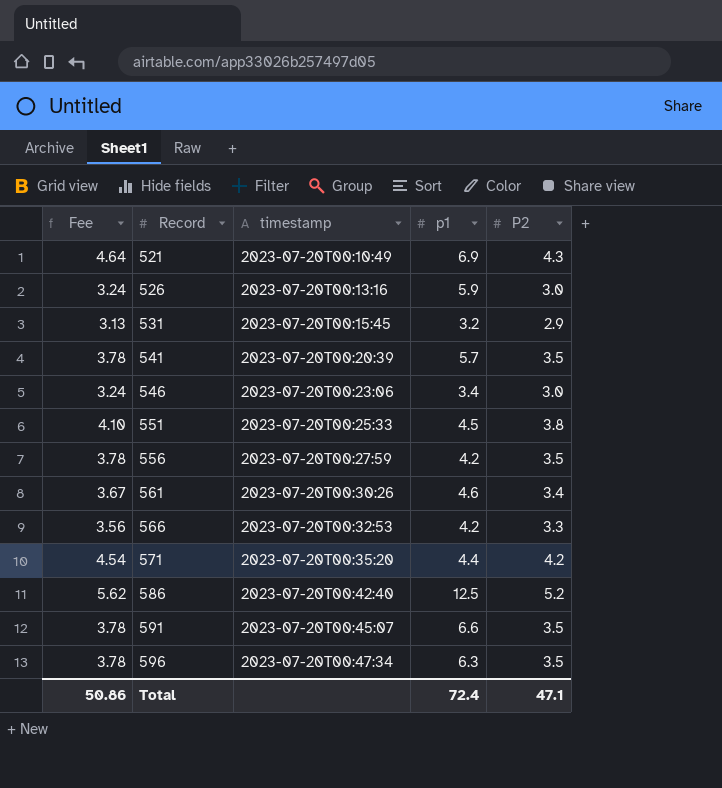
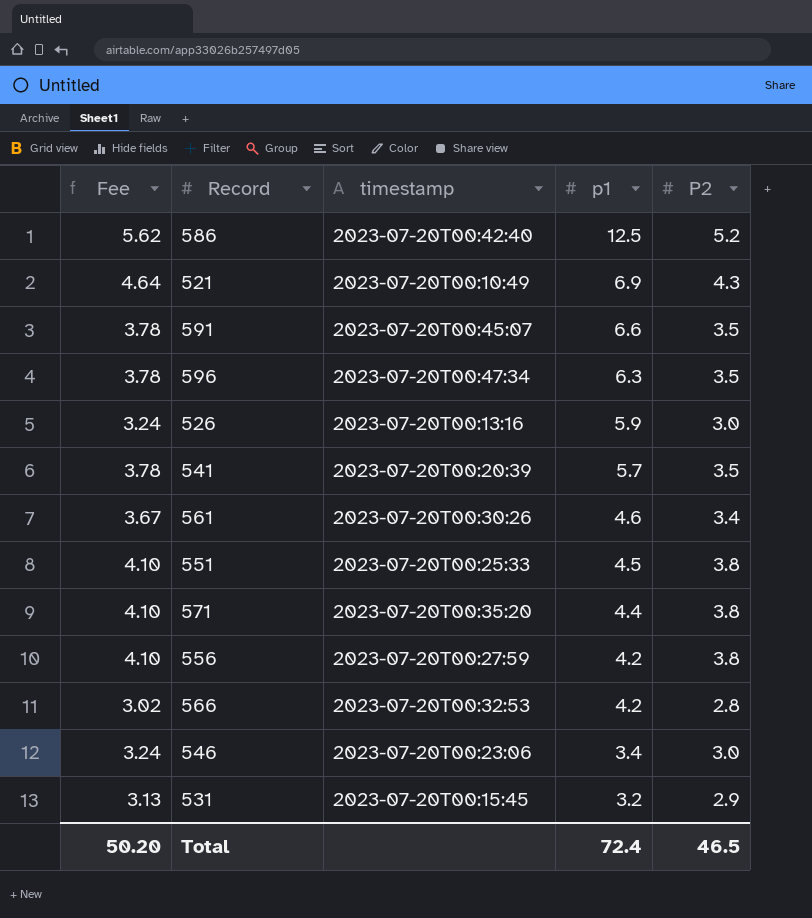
row order: Record ascending -> p1 descending
571 | Fee: 4.54 -> 4.10
571 | P2: 4.2 -> 3.8
556 | Fee: 3.78 -> 4.10
556 | P2: 3.5 -> 3.8
566 | Fee: 3.56 -> 3.02
566 | P2: 3.3 -> 2.8
Total | Fee: 50.86 -> 50.20
Total | P2: 47.1 -> 46.5

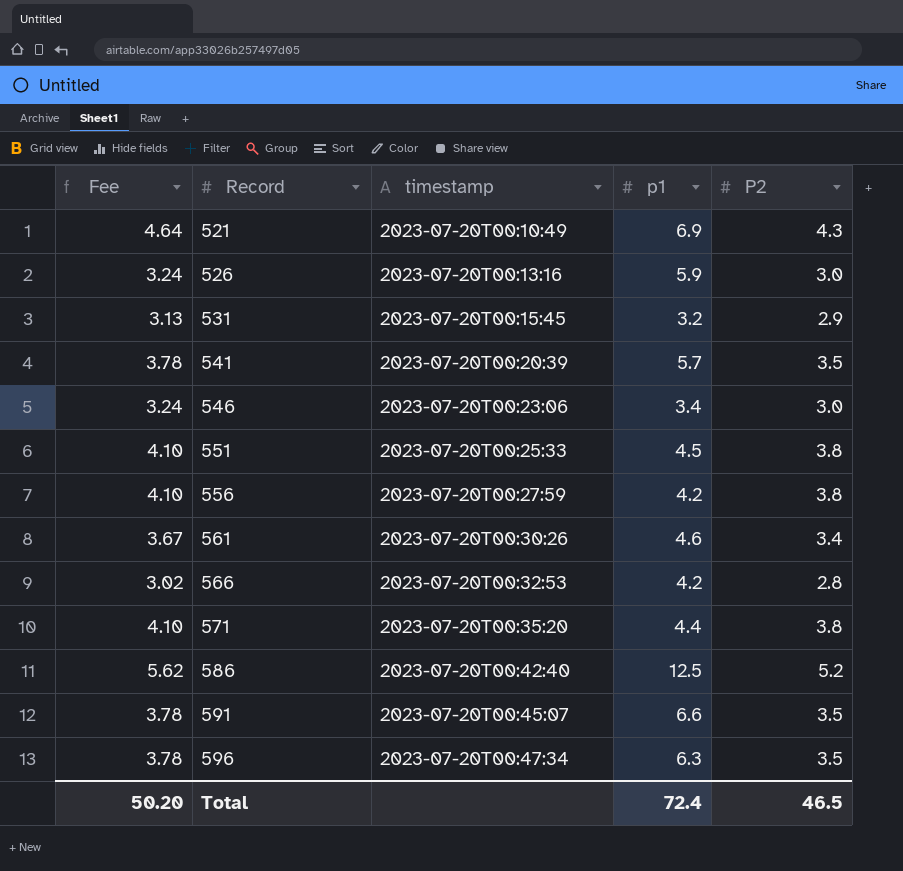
row order: p1 descending -> Record ascending

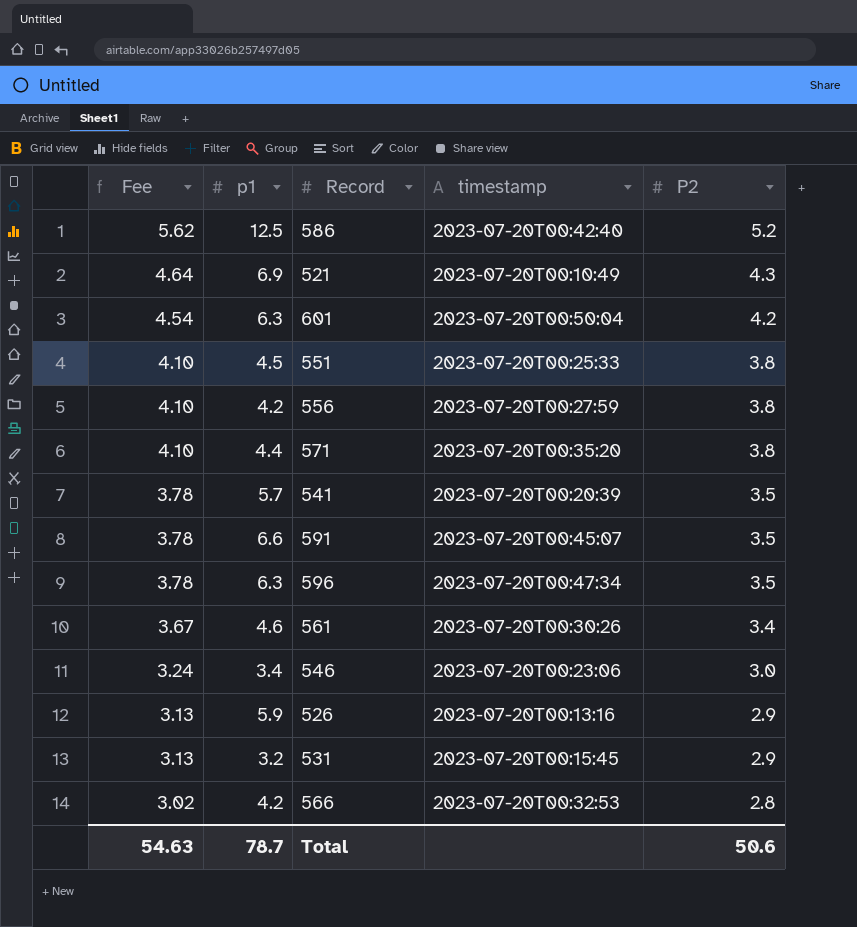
row order: Record ascending -> Fee descending
column p1 | position: 4 -> 2
row 601: none -> 4.54 | 6.3 | 2023-07-20T00:50:04 | 4.2
526 | Fee: 3.24 -> 3.13
526 | P2: 3.0 -> 2.9
Total | Fee: 50.20 -> 54.63
Total | p1: 72.4 -> 78.7
Total | P2: 46.5 -> 50.6

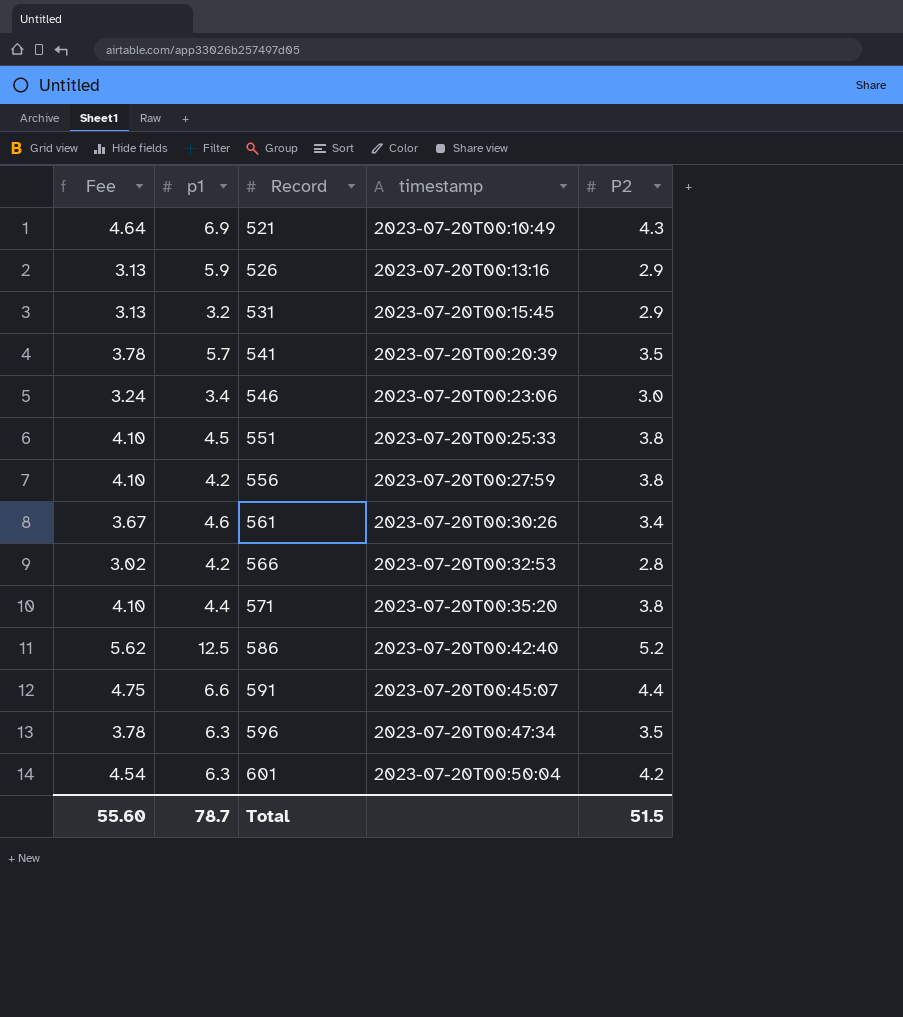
row order: Fee descending -> Record ascending
591 | Fee: 3.78 -> 4.75
591 | P2: 3.5 -> 4.4
Total | Fee: 54.63 -> 55.60
Total | P2: 50.6 -> 51.5

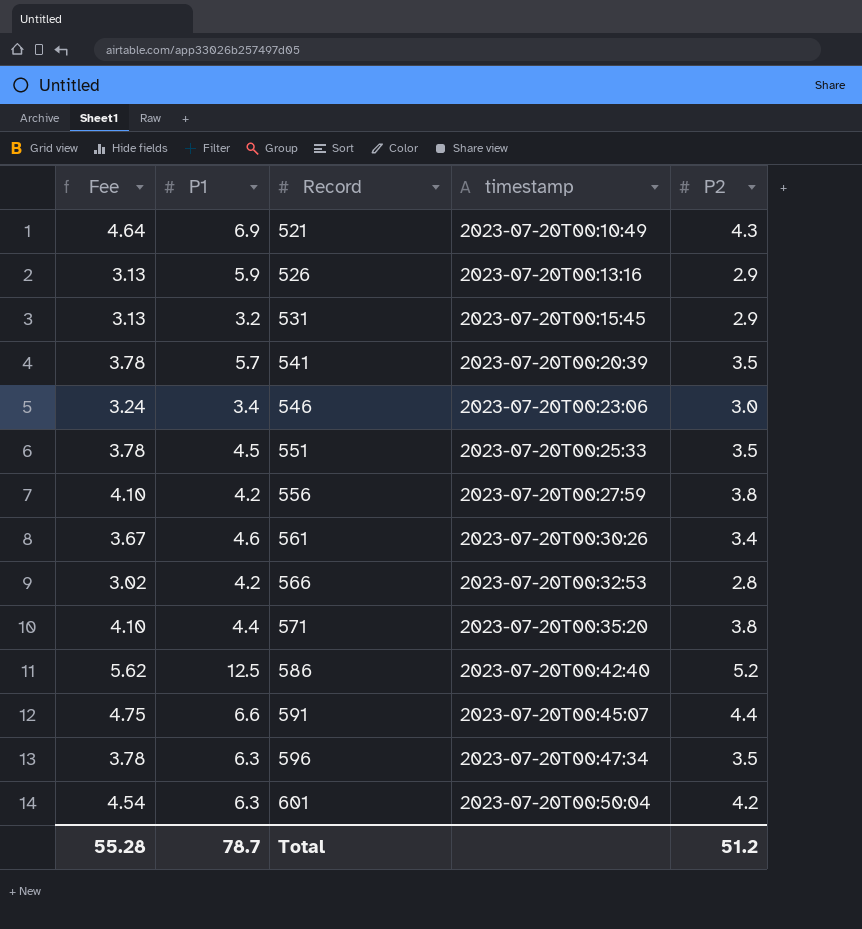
column name: p1 -> P1
551 | Fee: 4.10 -> 3.78
551 | P2: 3.8 -> 3.5
Total | Fee: 55.60 -> 55.28
Total | P2: 51.5 -> 51.2

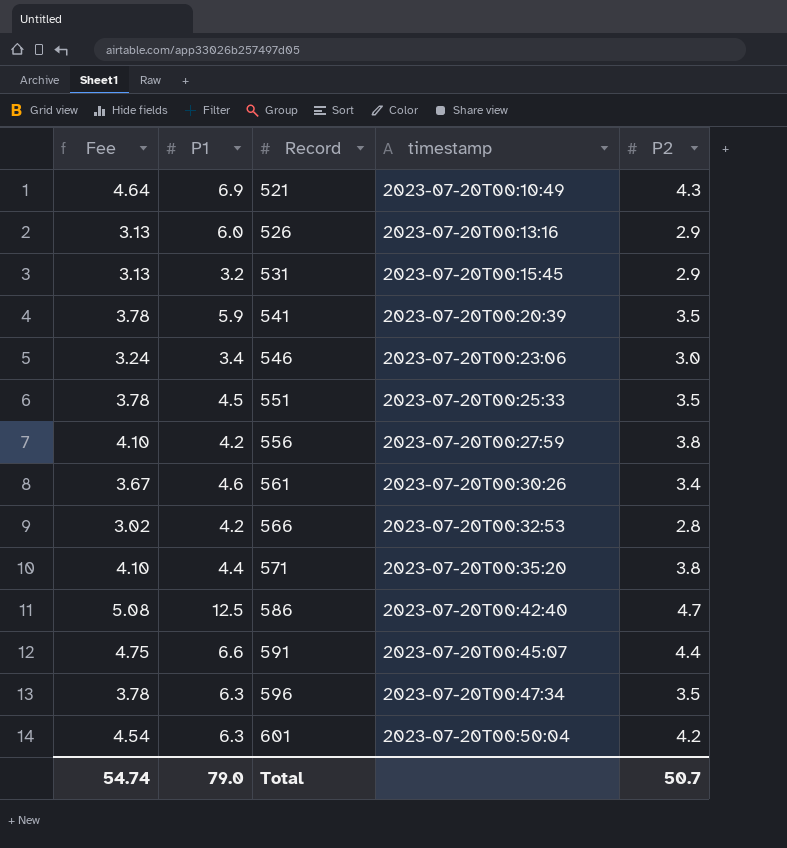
526 | P1: 5.9 -> 6.0
541 | P1: 5.7 -> 5.9
586 | Fee: 5.62 -> 5.08
586 | P2: 5.2 -> 4.7
Total | Fee: 55.28 -> 54.74
Total | P1: 78.7 -> 79.0
Total | P2: 51.2 -> 50.7

